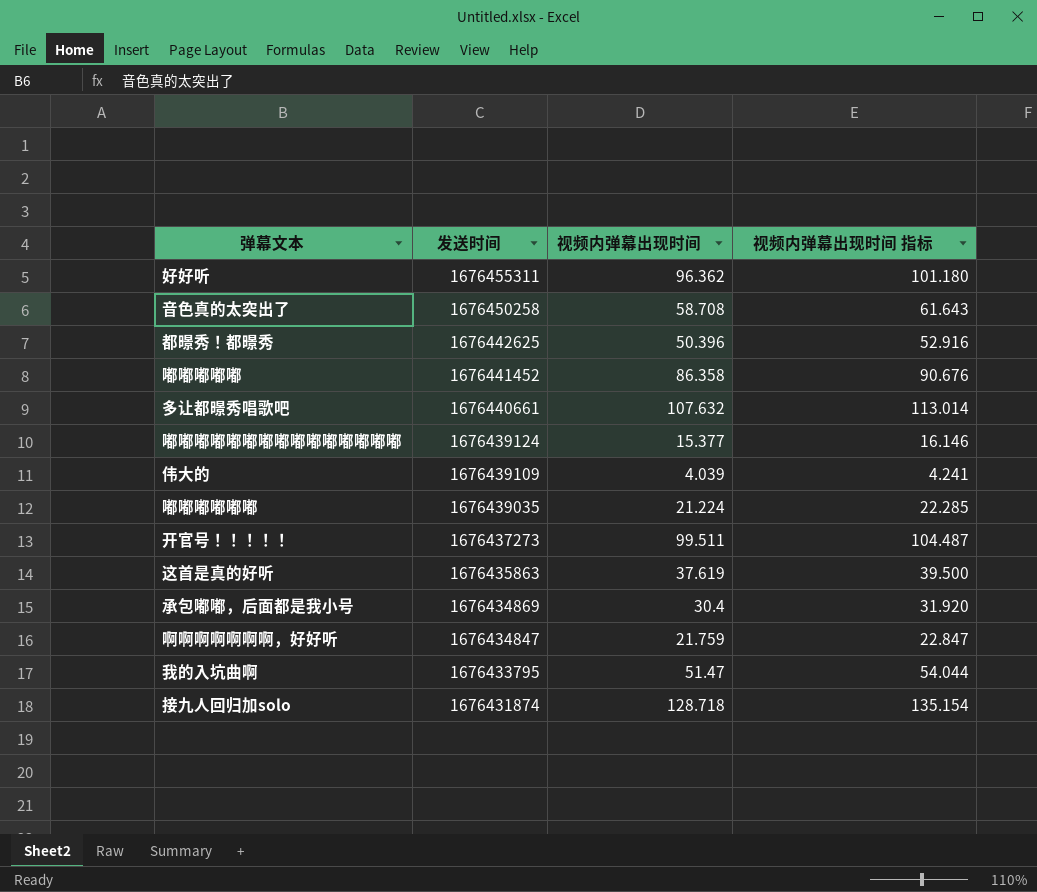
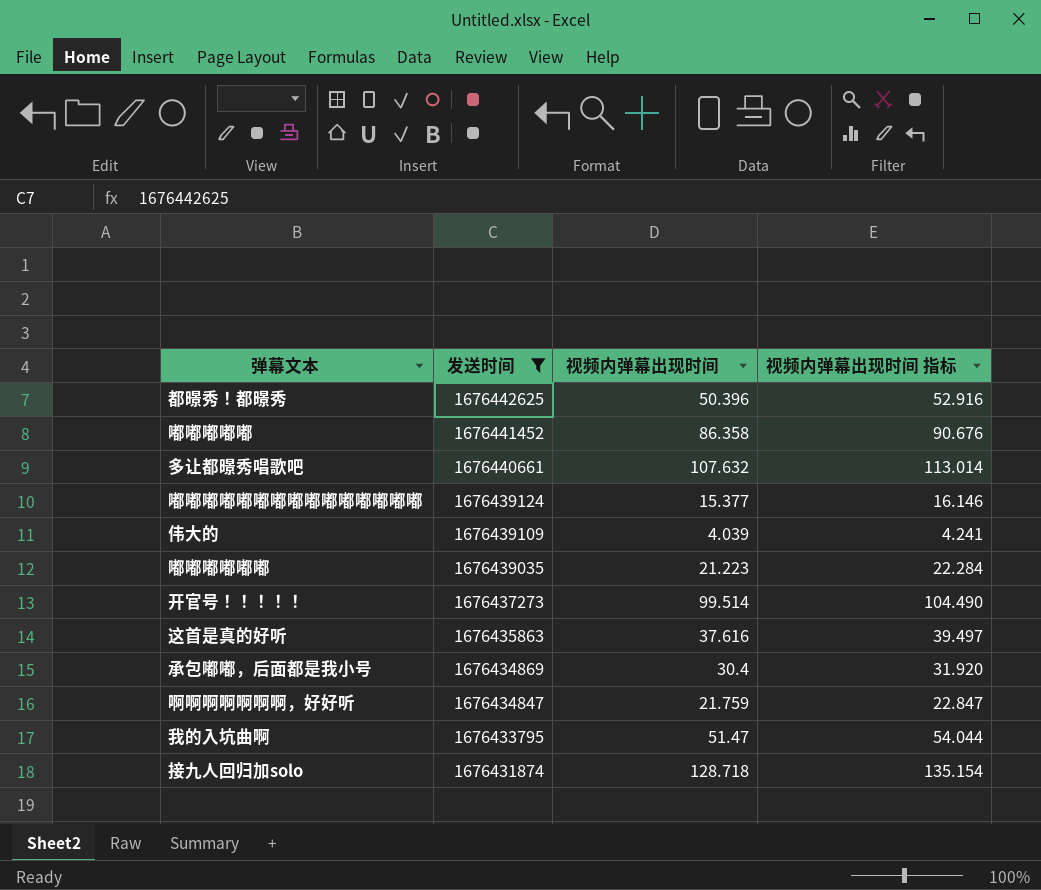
filter: none -> 发送时间 <= 1676442625
嘟嘟嘟嘟嘟嘟 | 视频内弹幕出现时间: 21.224 -> 21.223
嘟嘟嘟嘟嘟嘟 | 视频内弹幕出现时间 指标: 22.285 -> 22.284
开官号！！！！！ | 视频内弹幕出现时间: 99.511 -> 99.514
开官号！！！！！ | 视频内弹幕出现时间 指标: 104.487 -> 104.490
这首是真的好听 | 视频内弹幕出现时间: 37.619 -> 37.616
这首是真的好听 | 视频内弹幕出现时间 指标: 39.500 -> 39.497

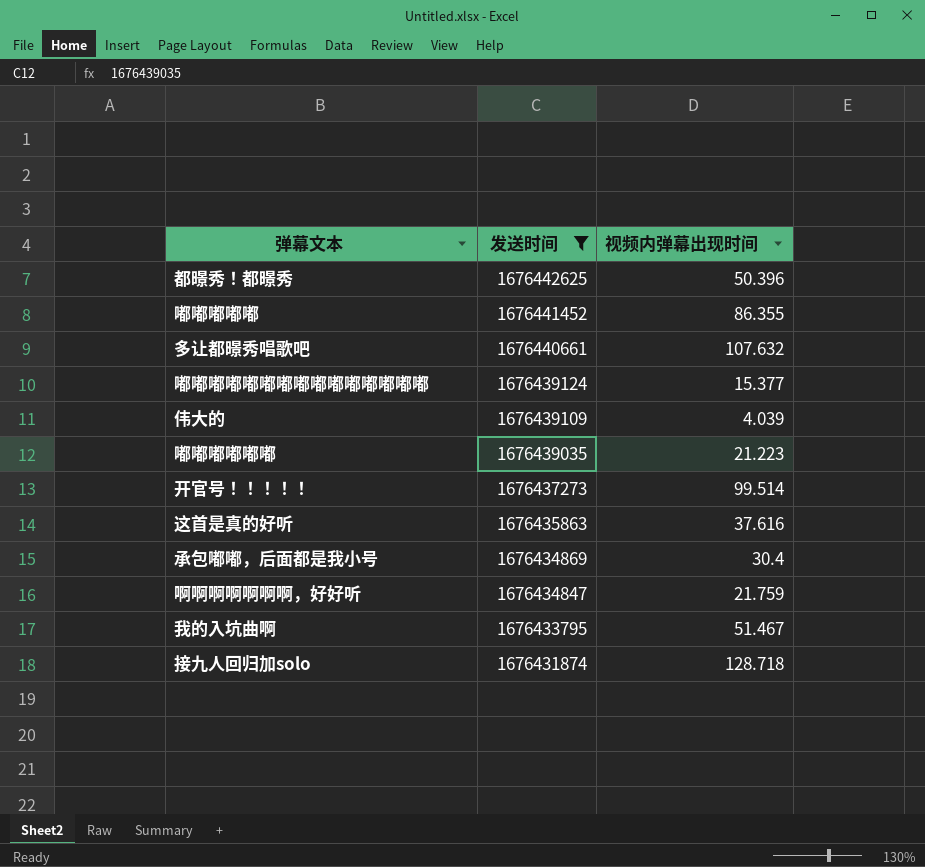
column 视频内弹幕出现时间 指标 | formula: [视频内弹幕出现时间] * 1.05 -> none
嘟嘟嘟嘟嘟 | 视频内弹幕出现时间: 86.358 -> 86.355
我的入坑曲啊 | 视频内弹幕出现时间: 51.47 -> 51.467

